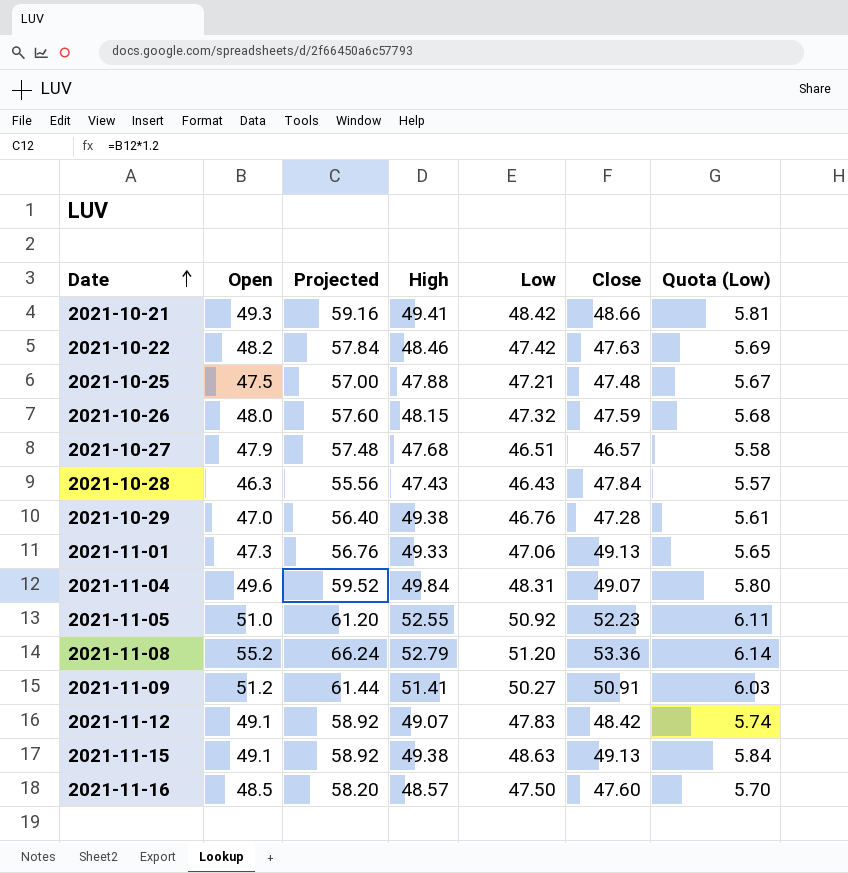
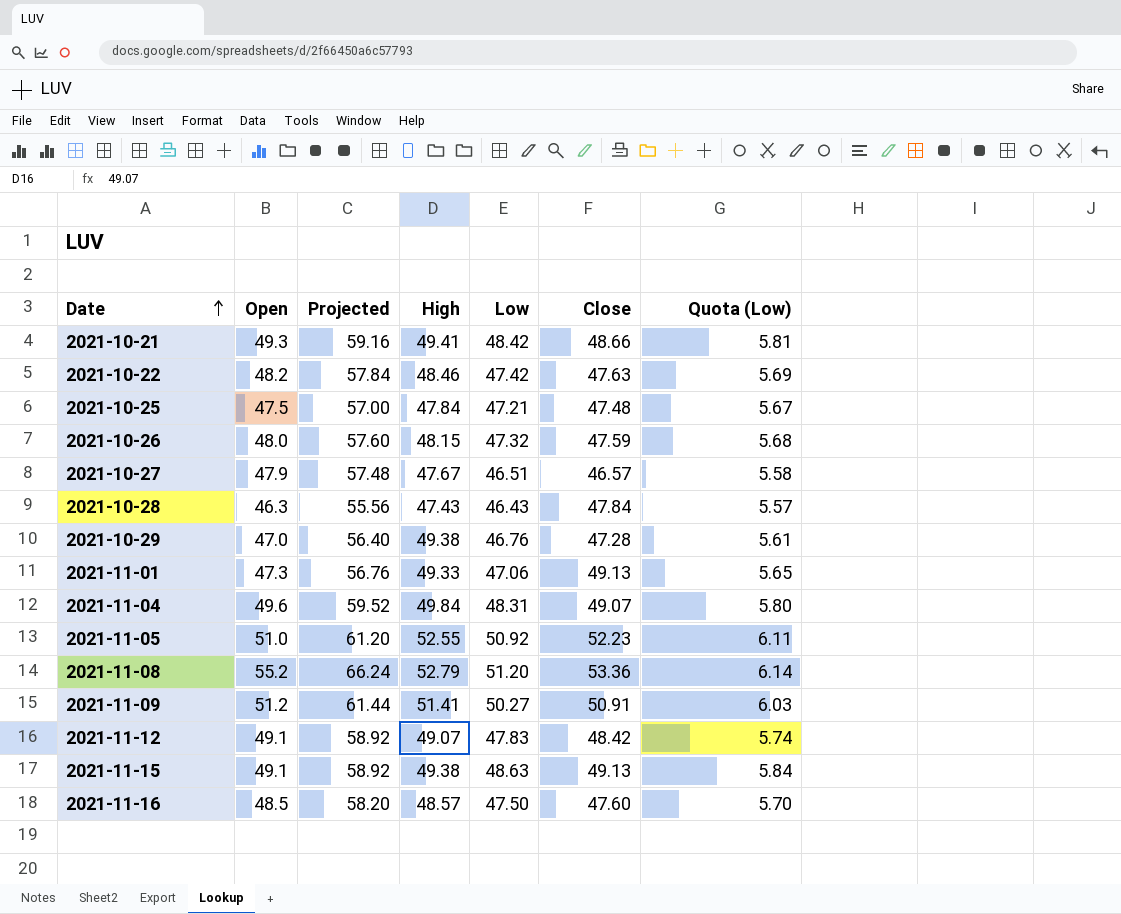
2021-10-25 | High: 47.88 -> 47.84
2021-10-27 | High: 47.68 -> 47.67

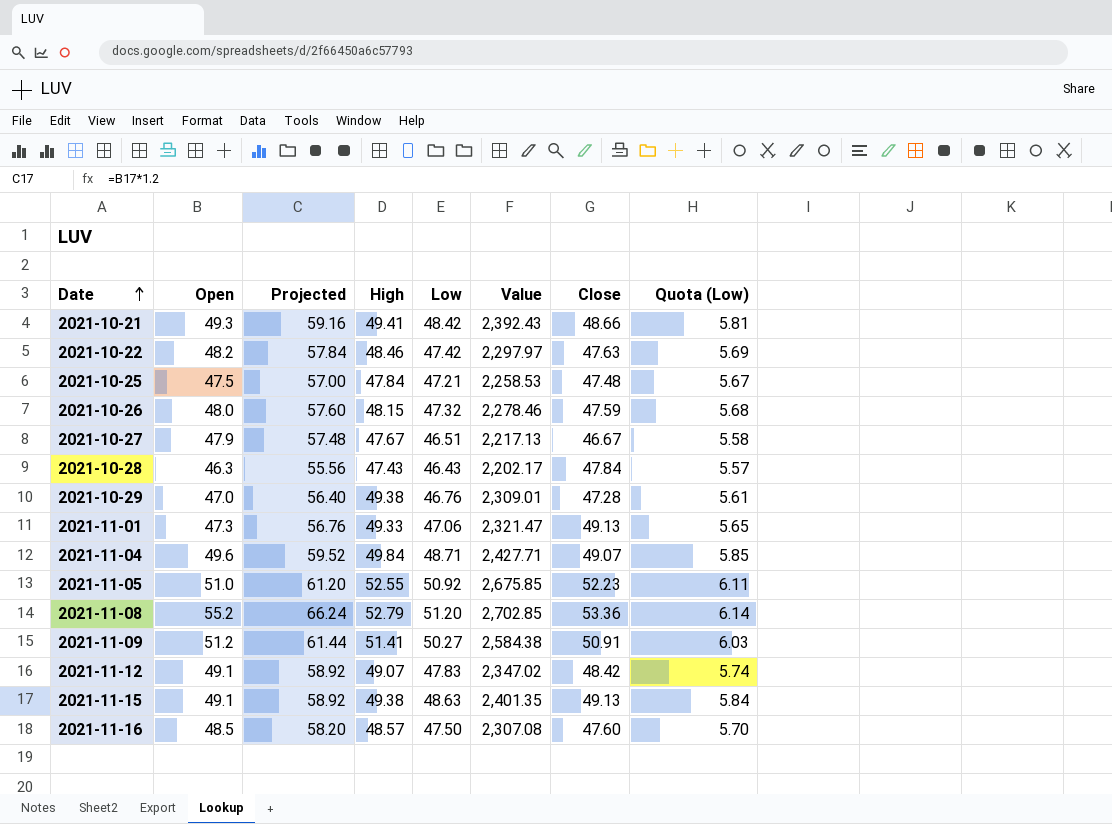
column Value | formula: none -> [High] * [Low]
2021-10-27 | Close: 46.57 -> 46.67
2021-11-04 | Low: 48.31 -> 48.71
2021-11-04 | Quota (Low): 5.80 -> 5.85

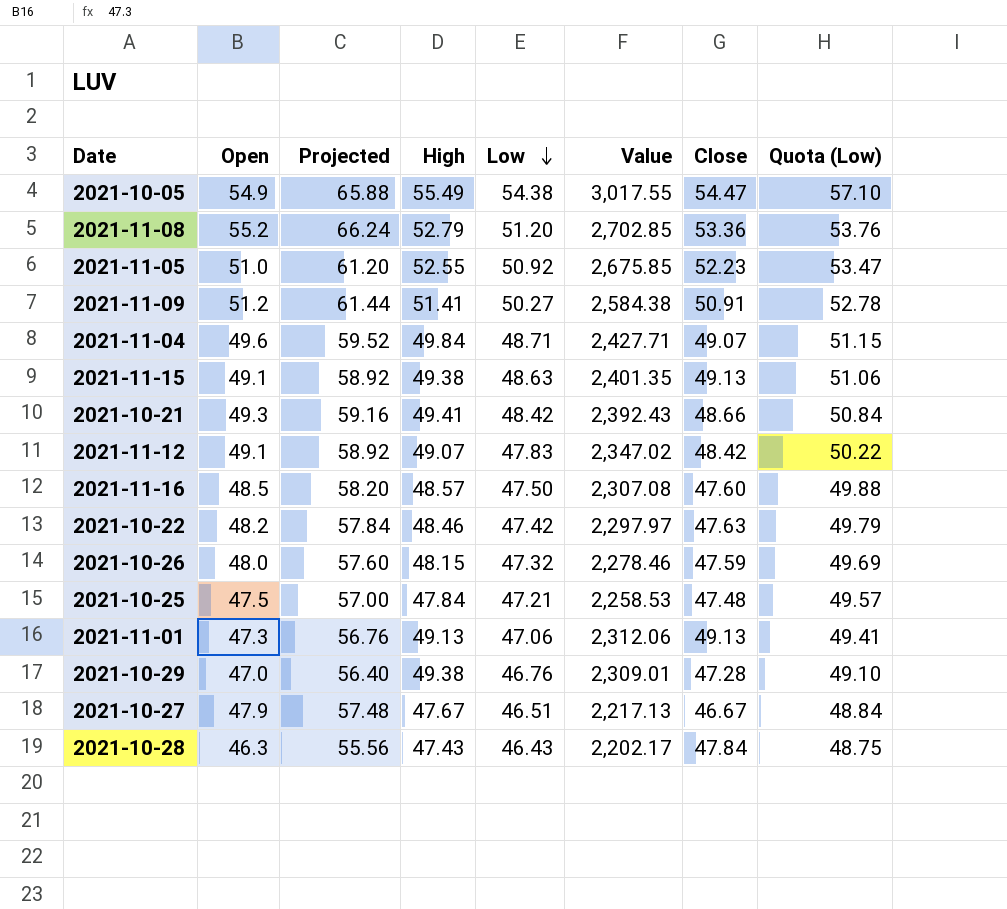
row order: Date ascending -> Low descending
column Quota (Low) | formula: [Low] * 0.12 -> [Low] * 1.05
row 2021-10-05: none -> 54.9 | 65.88 | 55.49 | 54.38 | 3,017.55 | 54.47 | 57.10
2021-11-01 | High: 49.33 -> 49.13
2021-11-01 | Value: 2,321.47 -> 2,312.06

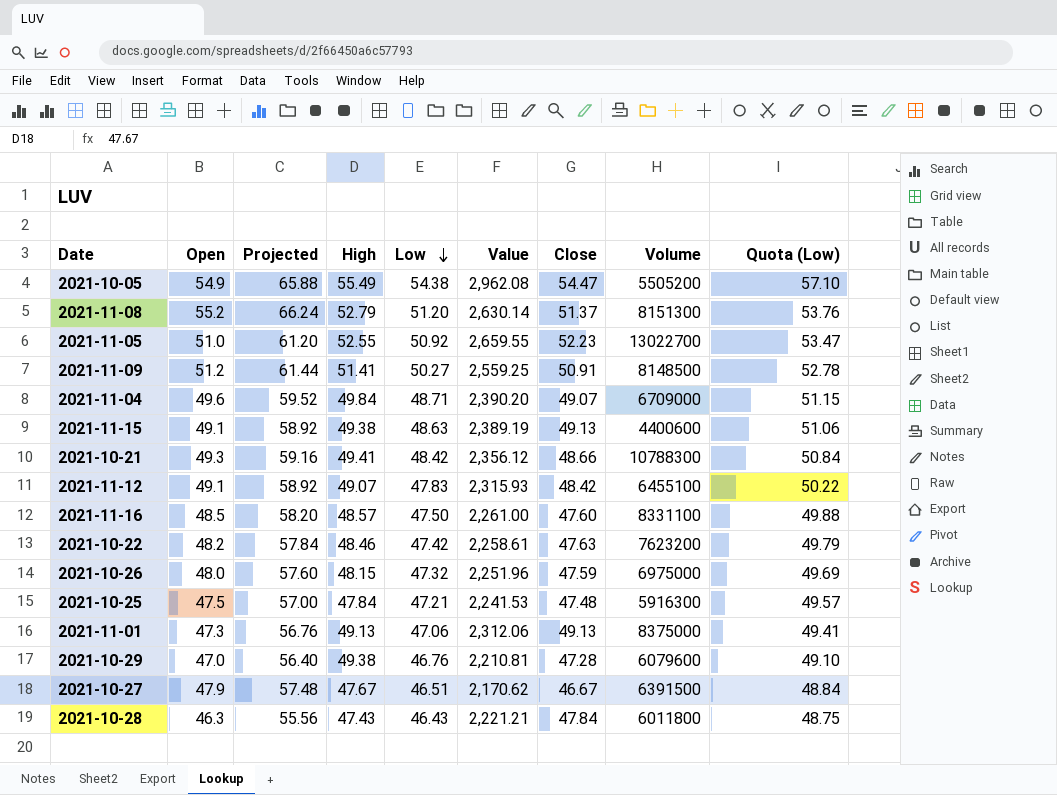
column Value | formula: [High] * [Low] -> [Low] * [Close]
column Volume | position: none -> 8
2021-11-08 | Close: 53.36 -> 51.37

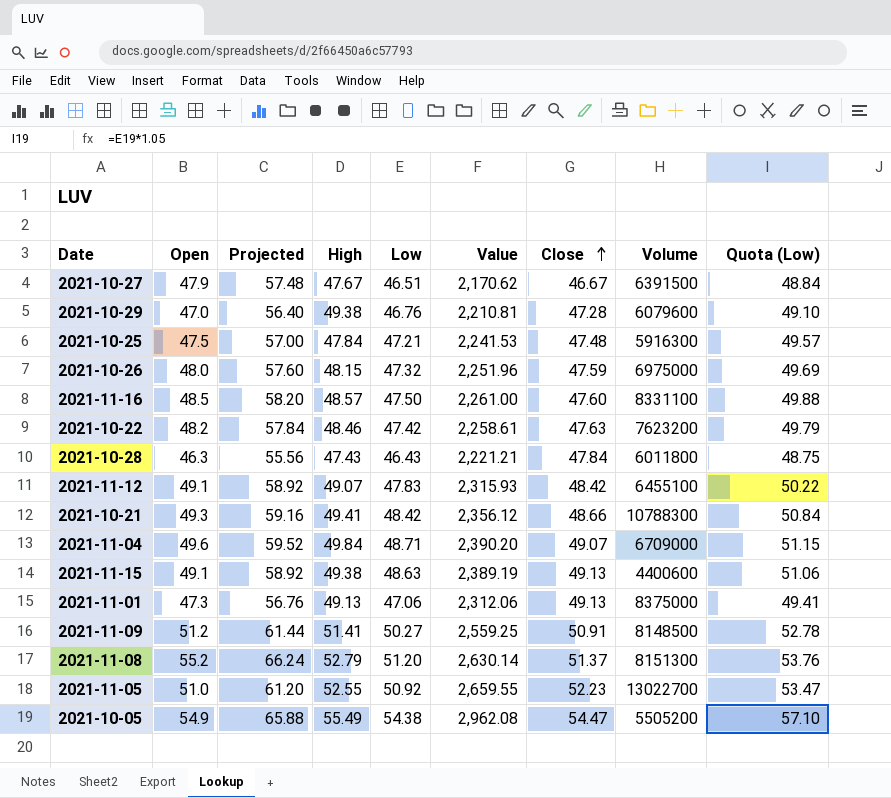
row order: Low descending -> Close ascending

